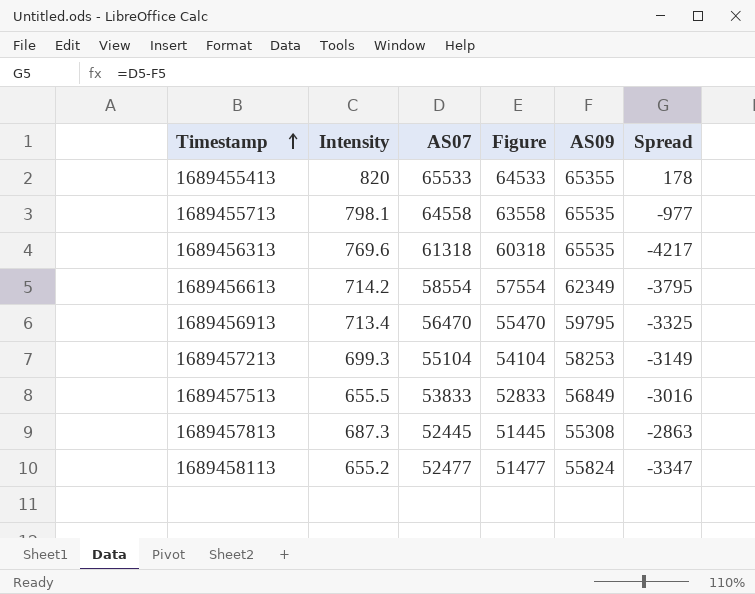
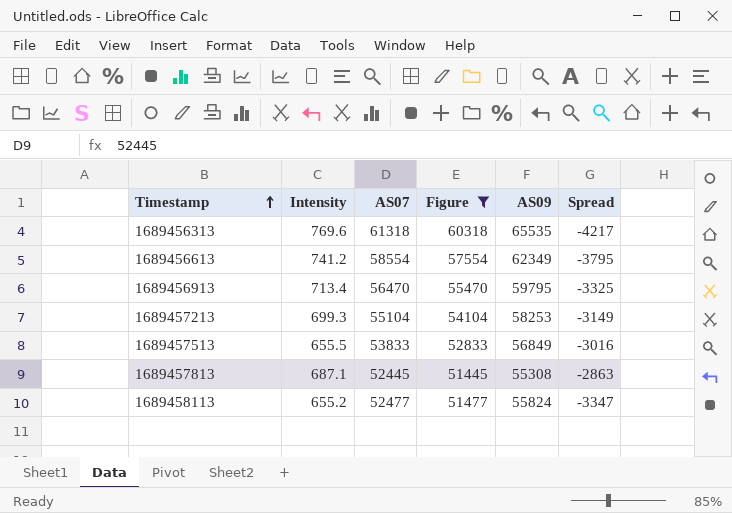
filter: none -> Figure <= 60318
1689456613 | Intensity: 714.2 -> 741.2
1689457813 | Intensity: 687.3 -> 687.1

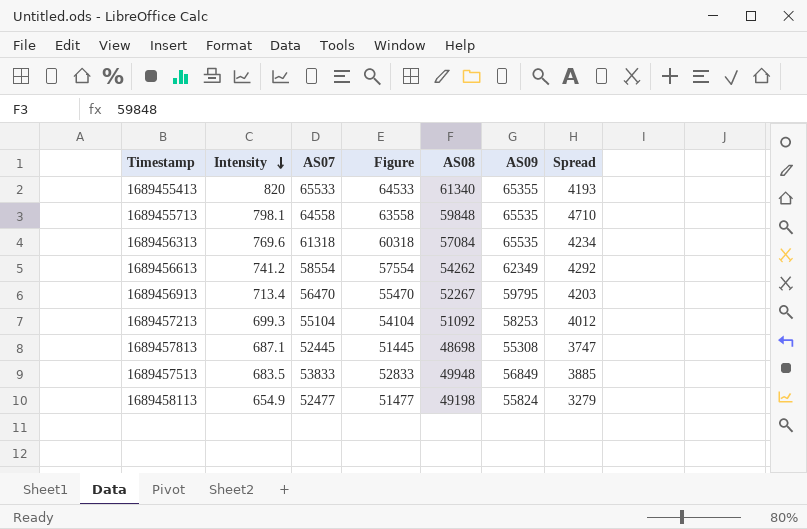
filter: Figure <= 60318 -> none
row order: Timestamp ascending -> Intensity descending
column AS08 | position: none -> 5
column Spread | formula: [AS07] - [AS09] -> [AS07] - [AS08]
1689457513 | Intensity: 655.5 -> 683.5
1689458113 | Intensity: 655.2 -> 654.9

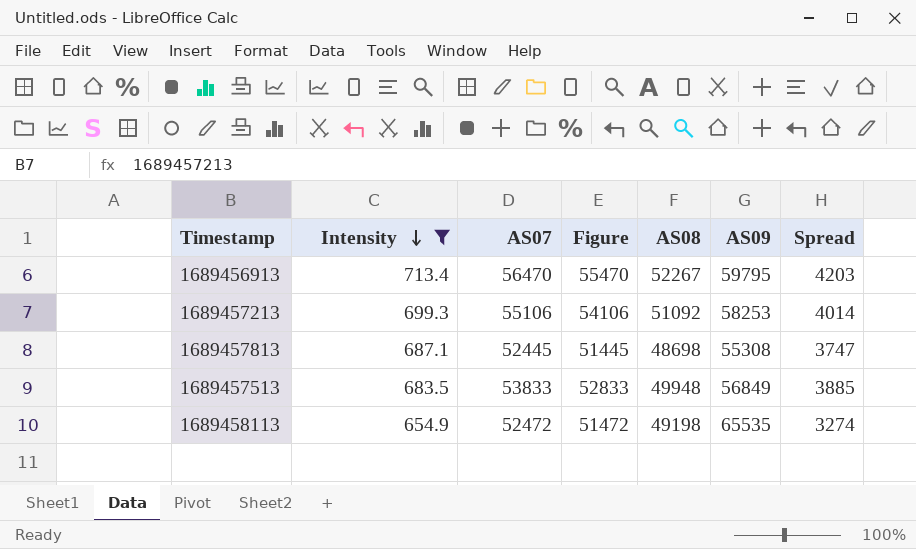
filter: none -> Intensity <= 713.4
1689457213 | AS07: 55104 -> 55106
1689457213 | Figure: 54104 -> 54106
1689457213 | Spread: 4012 -> 4014
1689458113 | AS07: 52477 -> 52472
1689458113 | Figure: 51477 -> 51472
1689458113 | AS09: 55824 -> 65535
1689458113 | Spread: 3279 -> 3274

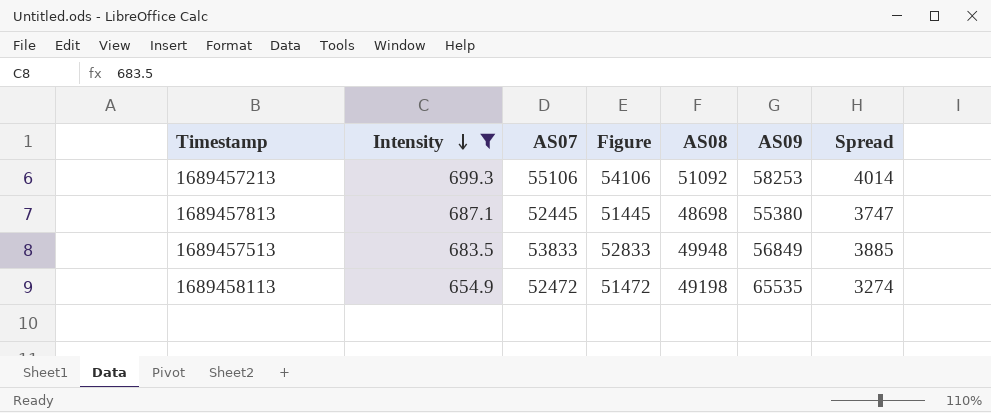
row 1689456913: 713.4 | 56470 | 55470 | 52267 | 59795 | 4203 -> none
1689457813 | AS09: 55308 -> 55380

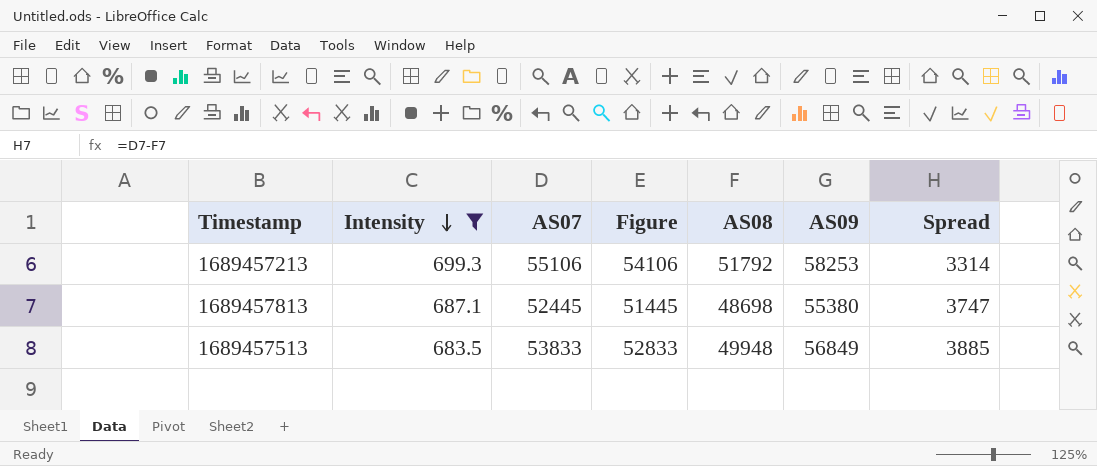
row 1689458113: 654.9 | 52472 | 51472 | 49198 | 65535 | 3274 -> none
1689457213 | AS08: 51092 -> 51792
1689457213 | Spread: 4014 -> 3314

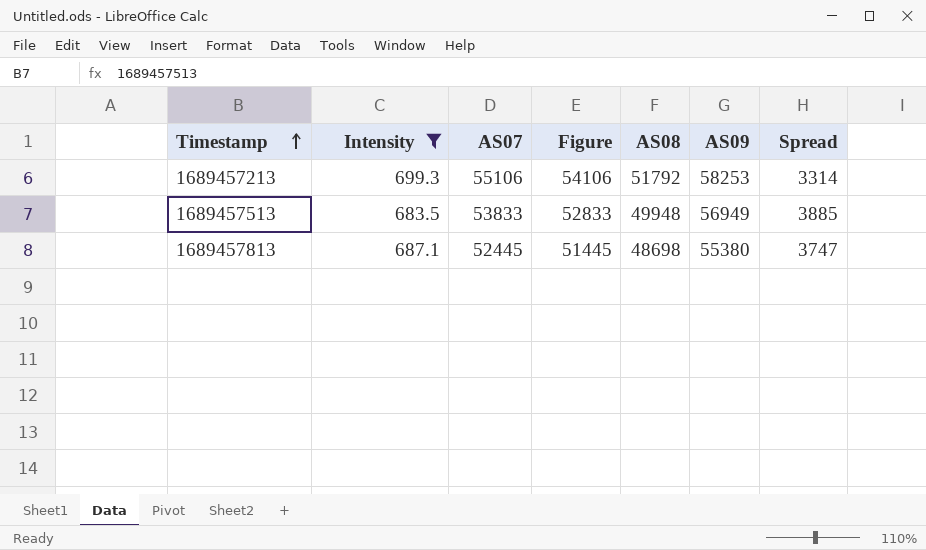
row order: Intensity descending -> Timestamp ascending
1689457513 | AS09: 56849 -> 56949

